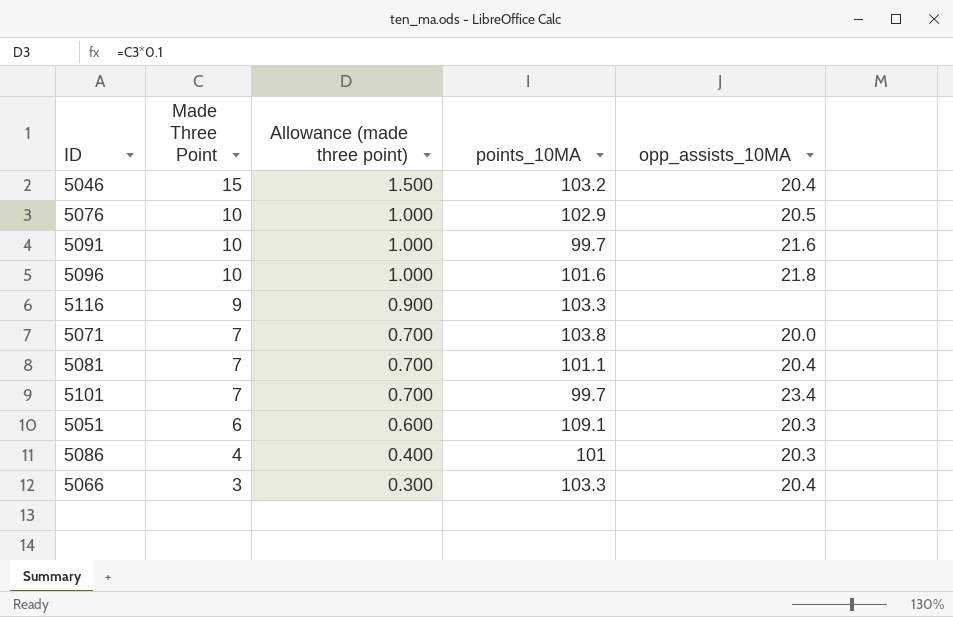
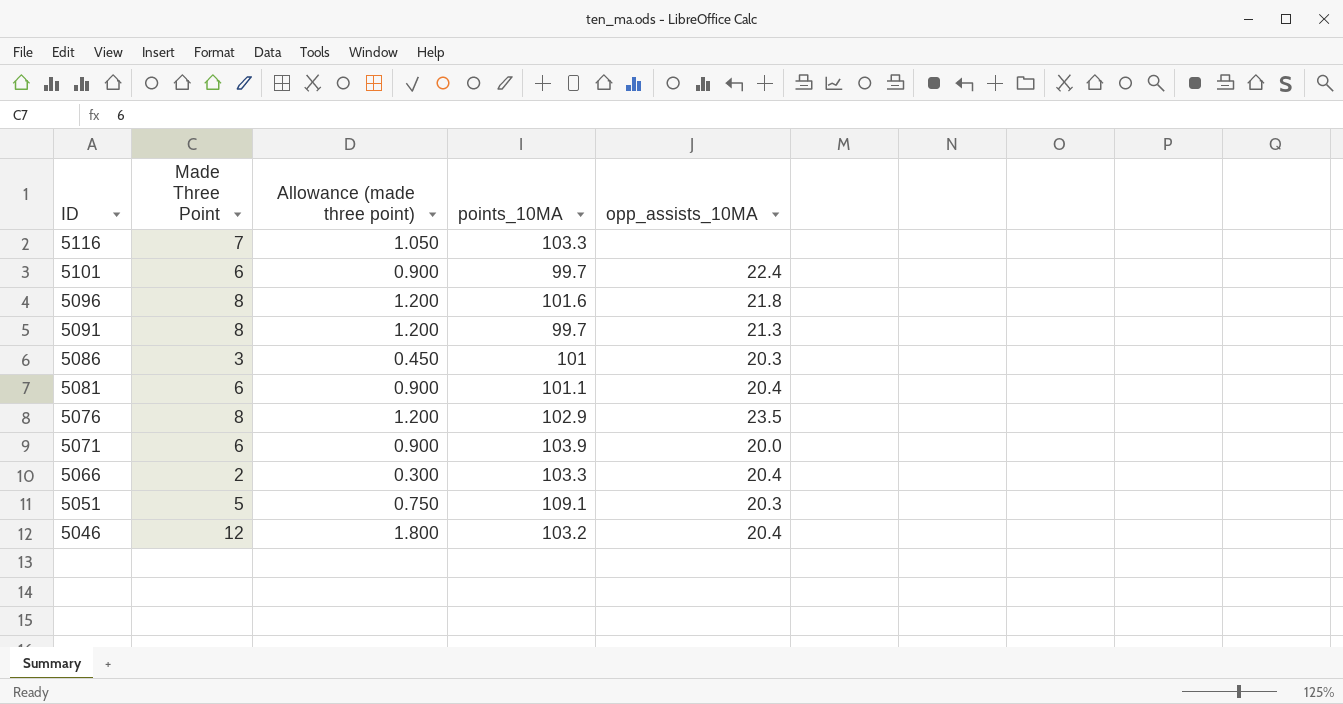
row order: Made Three Point descending -> ID descending
column Allowance (made three point) | formula: [Made Three Point] * 0.1 -> [Made Three Point] * 0.15
5116 | Made Three Point: 9 -> 7
5101 | Made Three Point: 7 -> 6
5101 | opp_assists_10MA: 23.4 -> 22.4
5096 | Made Three Point: 10 -> 8
5091 | Made Three Point: 10 -> 8
5091 | opp_assists_10MA: 21.6 -> 21.3
5086 | Made Three Point: 4 -> 3
5081 | Made Three Point: 7 -> 6
5076 | Made Three Point: 10 -> 8
5076 | opp_assists_10MA: 20.5 -> 23.5
5071 | Made Three Point: 7 -> 6
5071 | points_10MA: 103.8 -> 103.9
5066 | Made Three Point: 3 -> 2
5051 | Made Three Point: 6 -> 5
5046 | Made Three Point: 15 -> 12

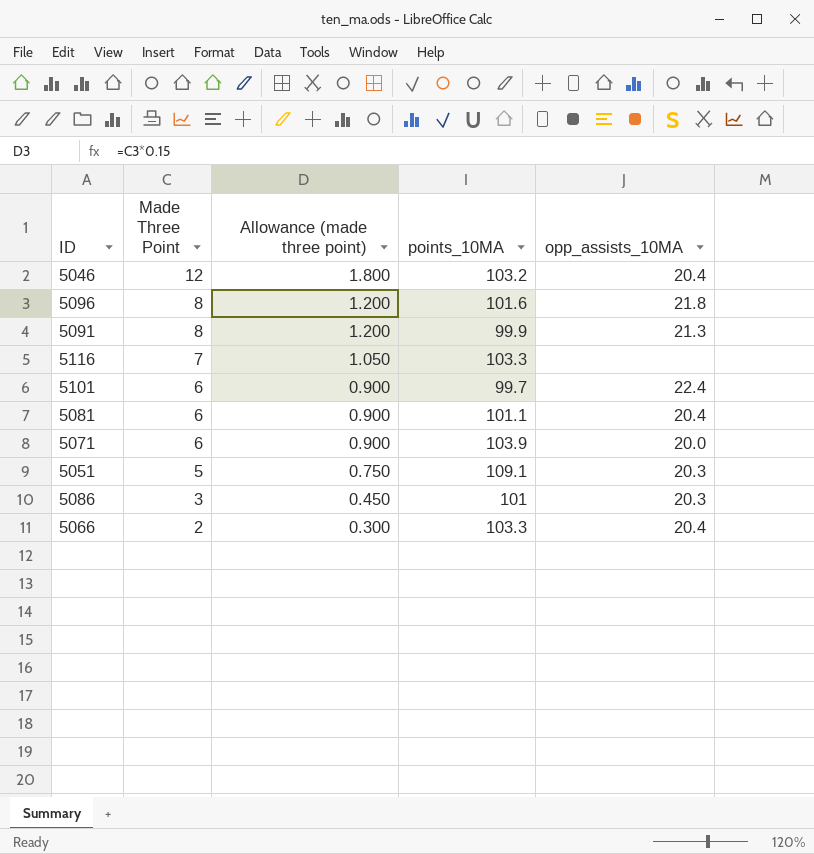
row order: ID descending -> Made Three Point descending
row 5076: 8 | 1.200 | 102.9 | 23.5 -> none
5091 | points_10MA: 99.7 -> 99.9

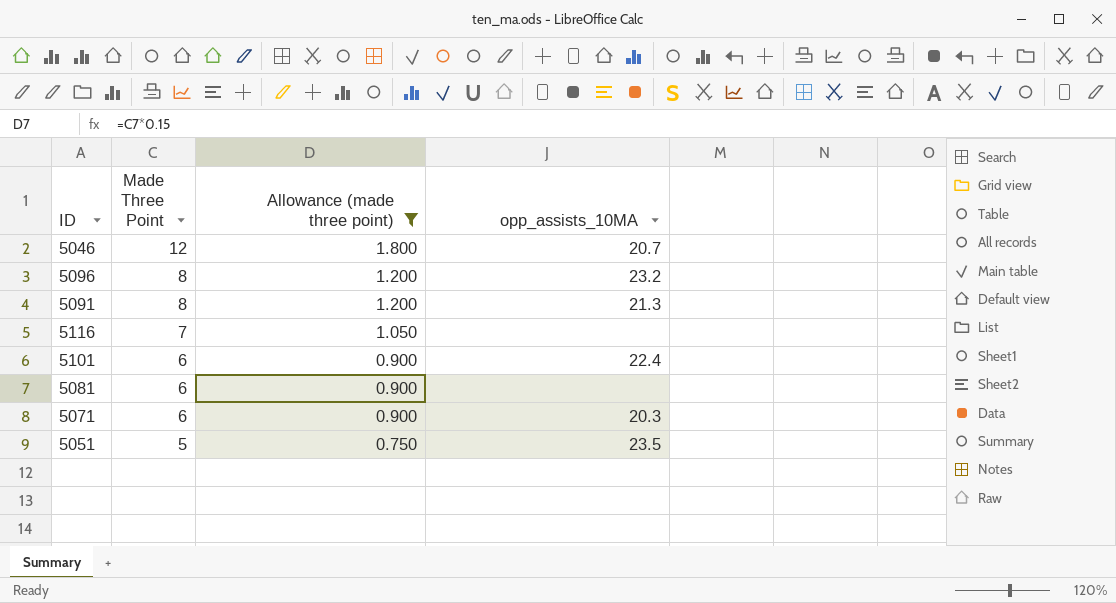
filter: none -> Allowance (made three point) >= 0.750
column points_10MA | position: 4 -> none
5046 | opp_assists_10MA: 20.4 -> 20.7
5096 | opp_assists_10MA: 21.8 -> 23.2
5081 | opp_assists_10MA: 20.4 -> none
5071 | opp_assists_10MA: 20.0 -> 20.3
5051 | opp_assists_10MA: 20.3 -> 23.5

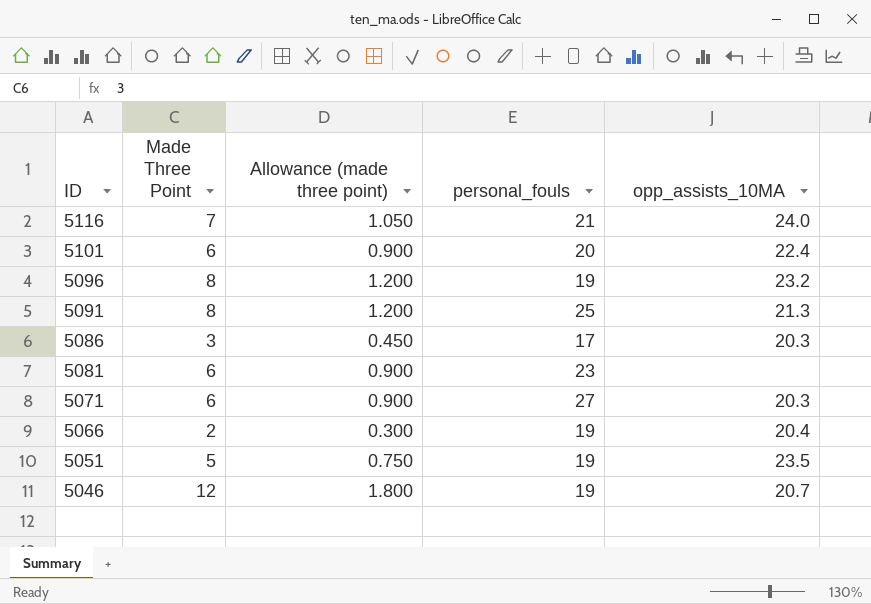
filter: Allowance (made three point) >= 0.750 -> none
row order: Made Three Point descending -> ID descending
column personal_fouls | position: none -> 4
5116 | opp_assists_10MA: none -> 24.0

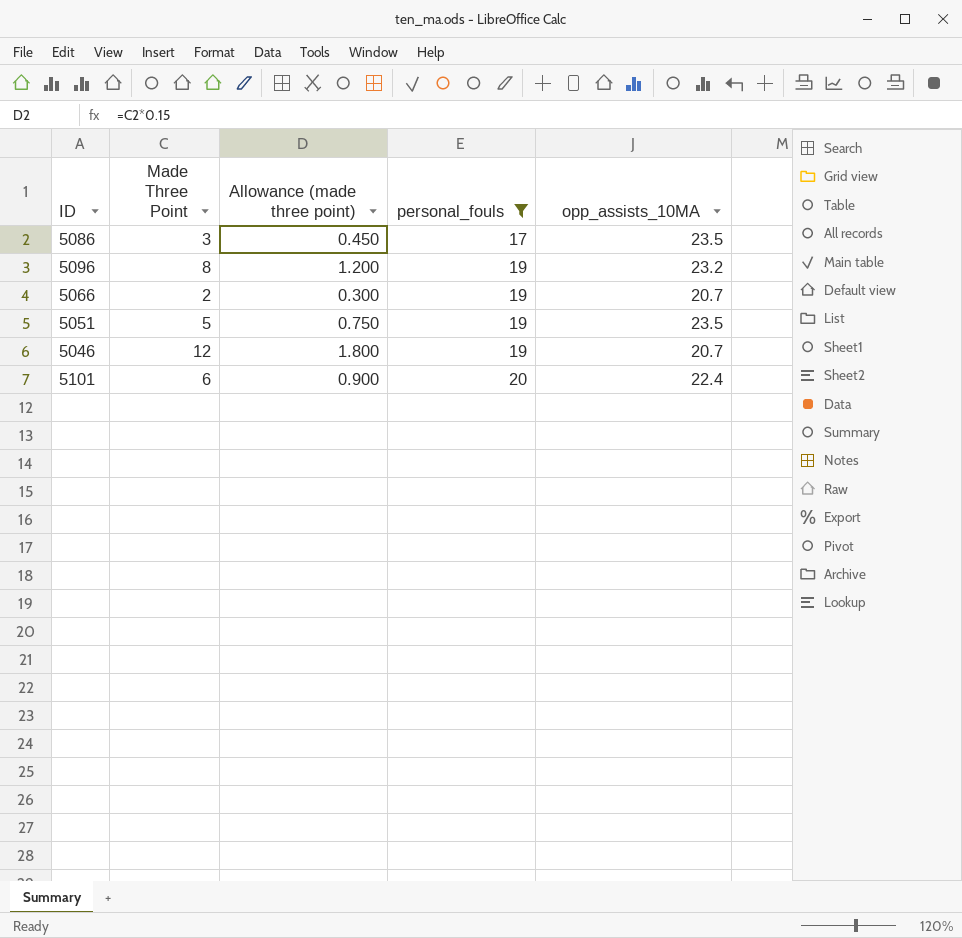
filter: none -> personal_fouls <= 20
row order: ID descending -> personal_fouls ascending
5086 | opp_assists_10MA: 20.3 -> 23.5
5066 | opp_assists_10MA: 20.4 -> 20.7

